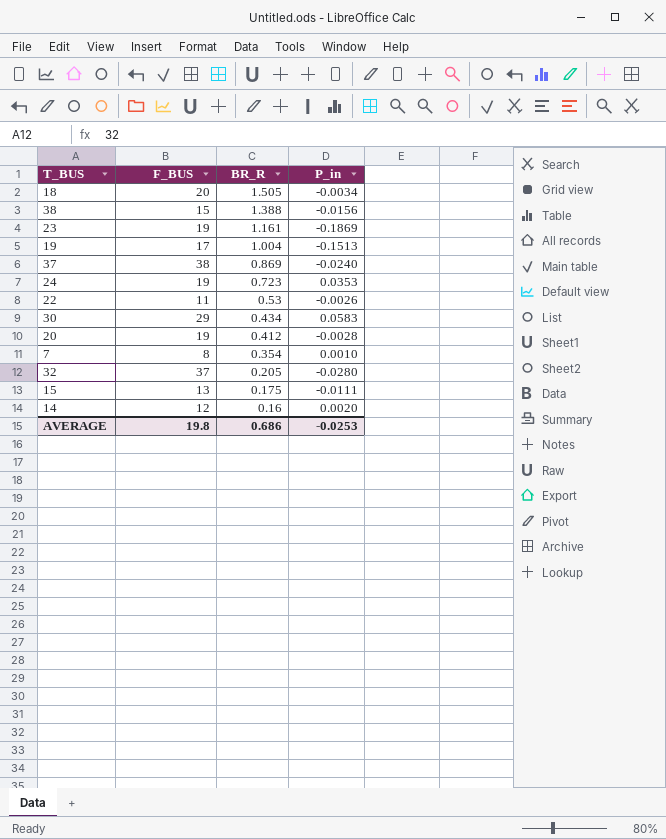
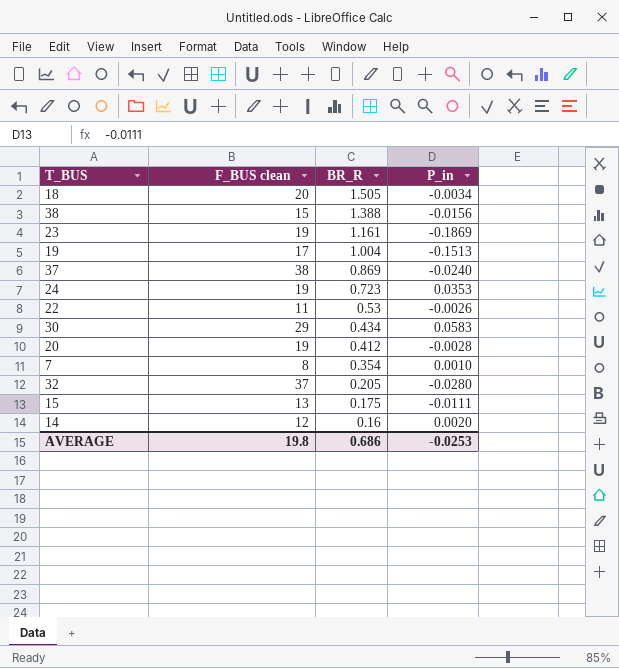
column name: F_BUS -> F_BUS clean

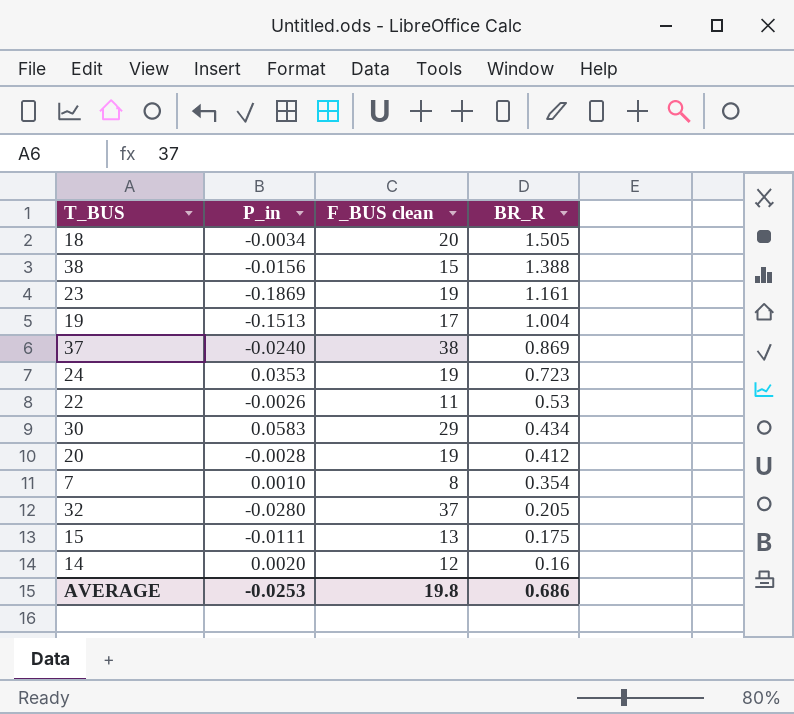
column P_in | position: 4 -> 2

